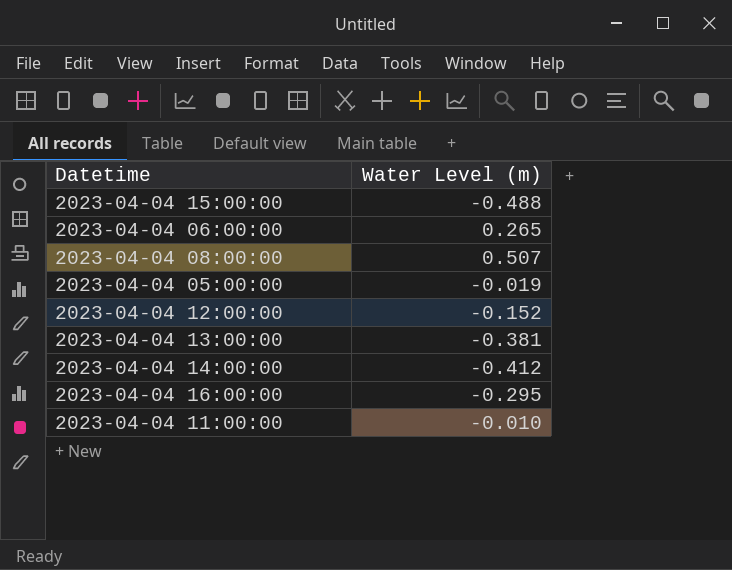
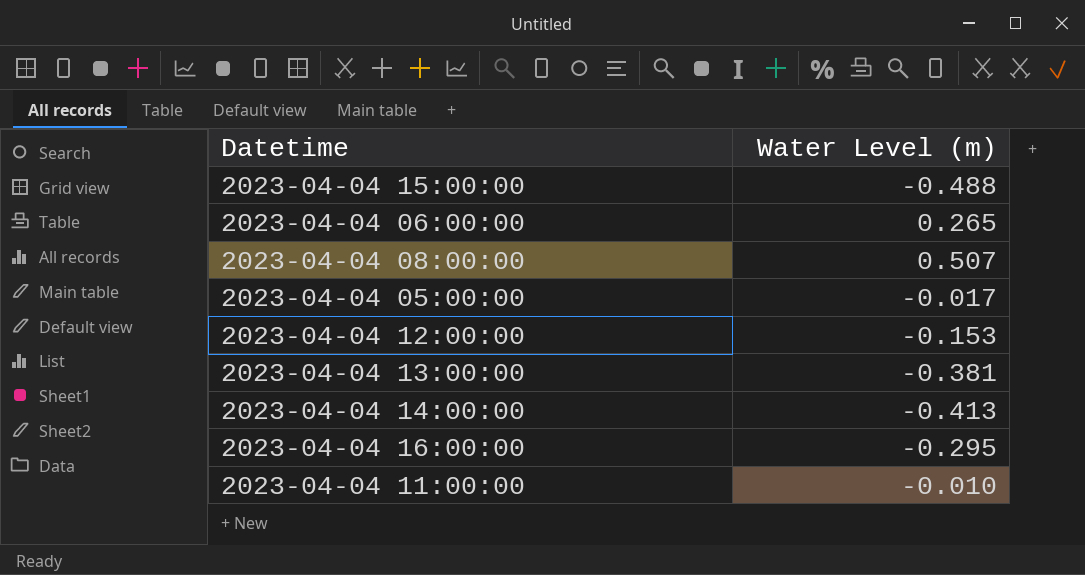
2023-04-04 05:00:00 | Water Level (m): -0.019 -> -0.017
2023-04-04 12:00:00 | Water Level (m): -0.152 -> -0.153
2023-04-04 14:00:00 | Water Level (m): -0.412 -> -0.413

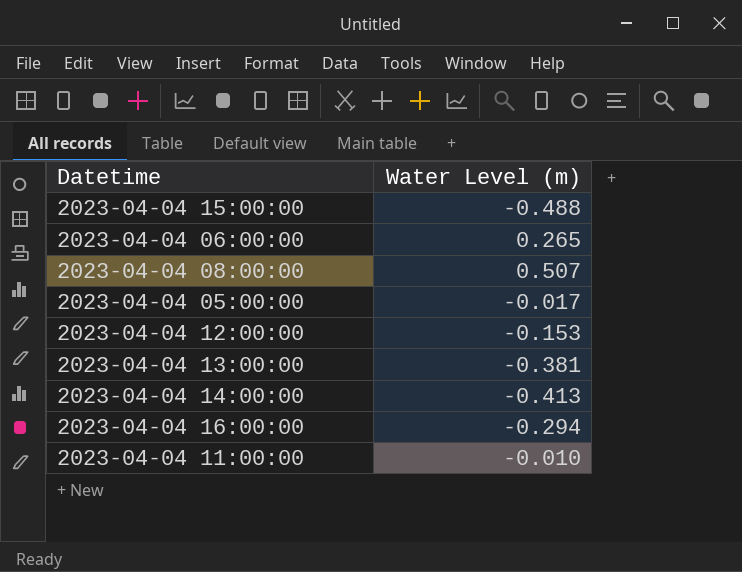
2023-04-04 16:00:00 | Water Level (m): -0.295 -> -0.294

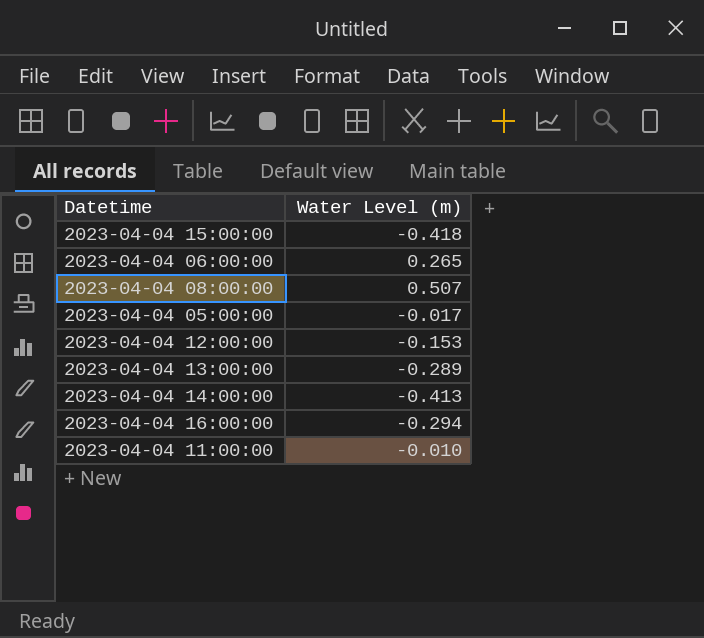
2023-04-04 15:00:00 | Water Level (m): -0.488 -> -0.418
2023-04-04 13:00:00 | Water Level (m): -0.381 -> -0.289

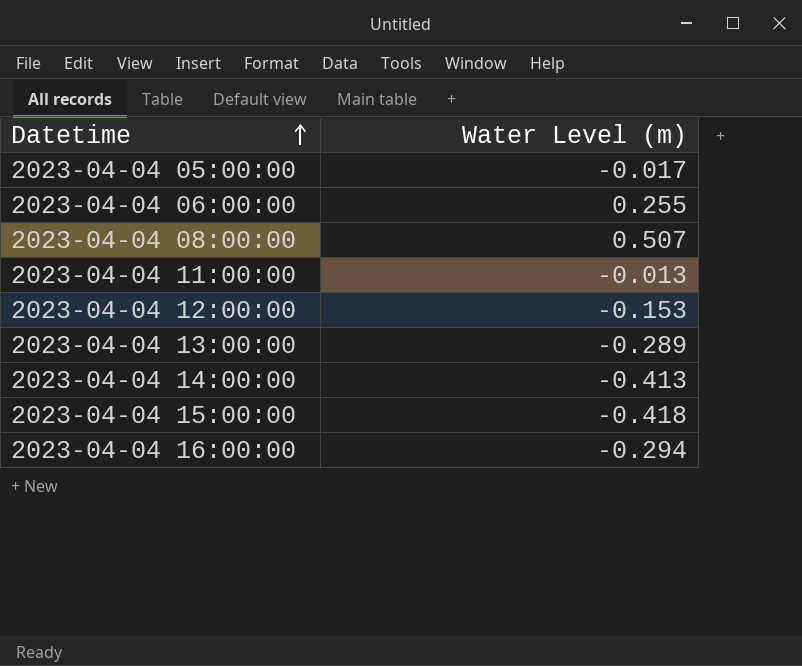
row order: none -> Datetime ascending
2023-04-04 06:00:00 | Water Level (m): 0.265 -> 0.255
2023-04-04 11:00:00 | Water Level (m): -0.010 -> -0.013

